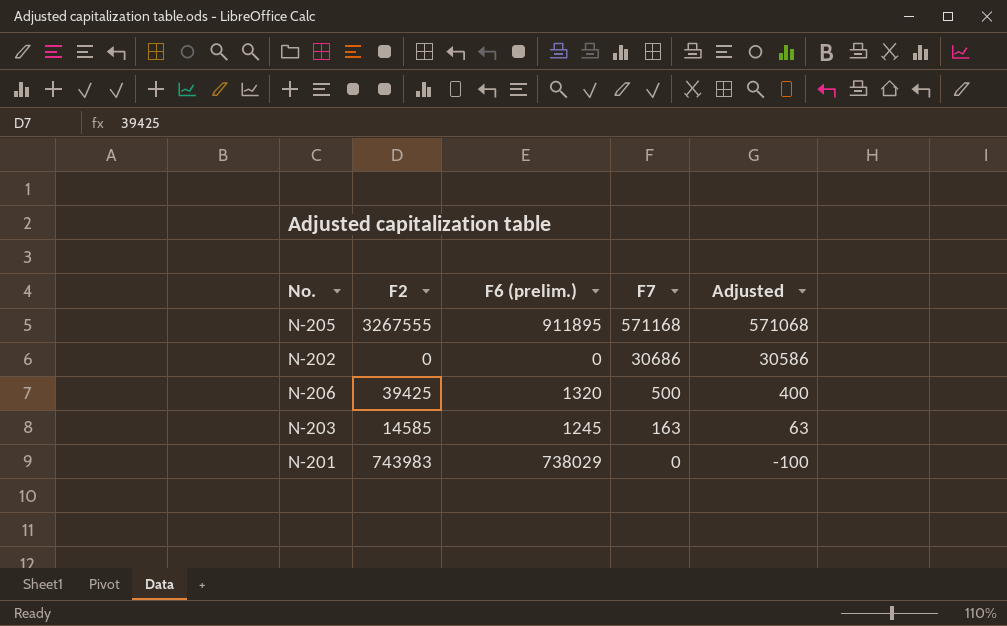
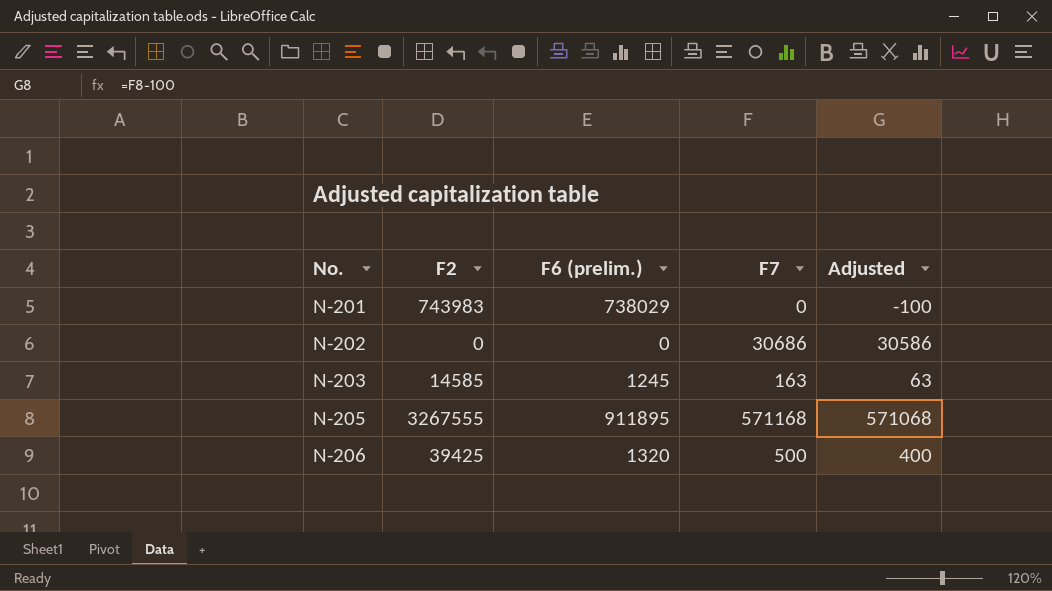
row order: F7 descending -> No. ascending

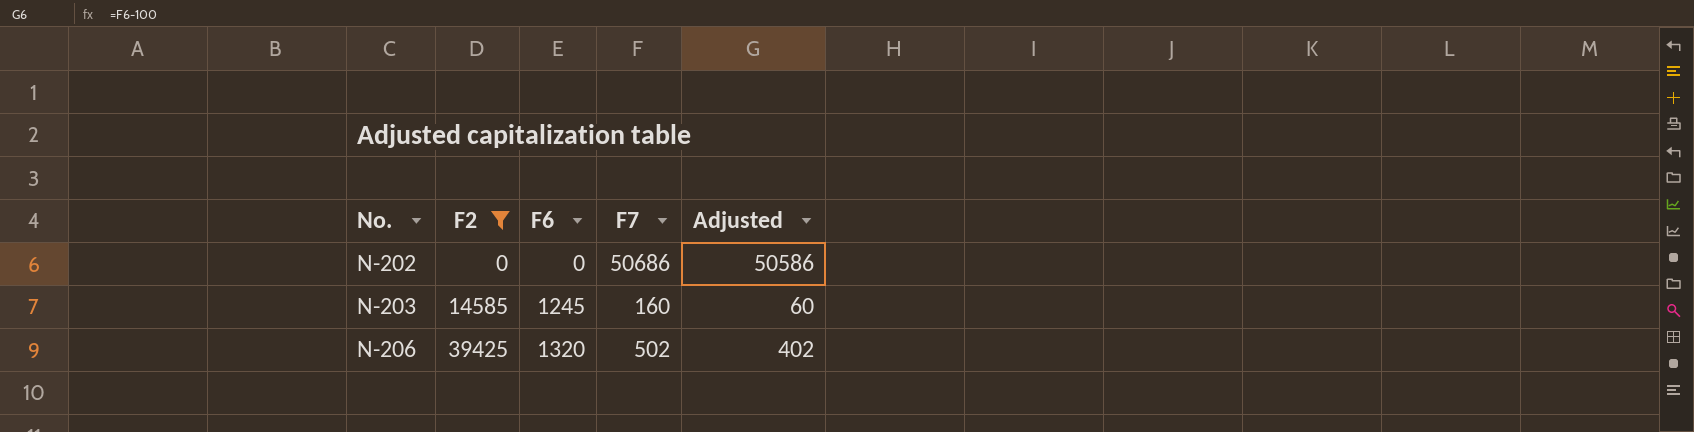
filter: none -> F2 <= 39425
column name: F6 (prelim.) -> F6
N-202 | F7: 30686 -> 50686
N-202 | Adjusted: 30586 -> 50586
N-203 | F7: 163 -> 160
N-203 | Adjusted: 63 -> 60
N-206 | F7: 500 -> 502
N-206 | Adjusted: 400 -> 402

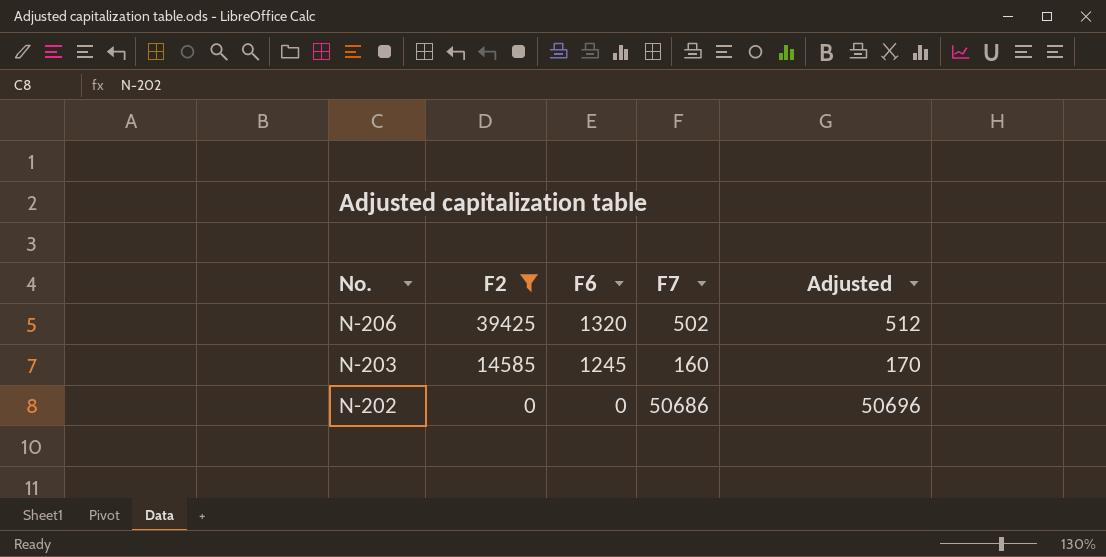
row order: No. ascending -> No. descending
column Adjusted | formula: [F7] - 100 -> [F7] + 10

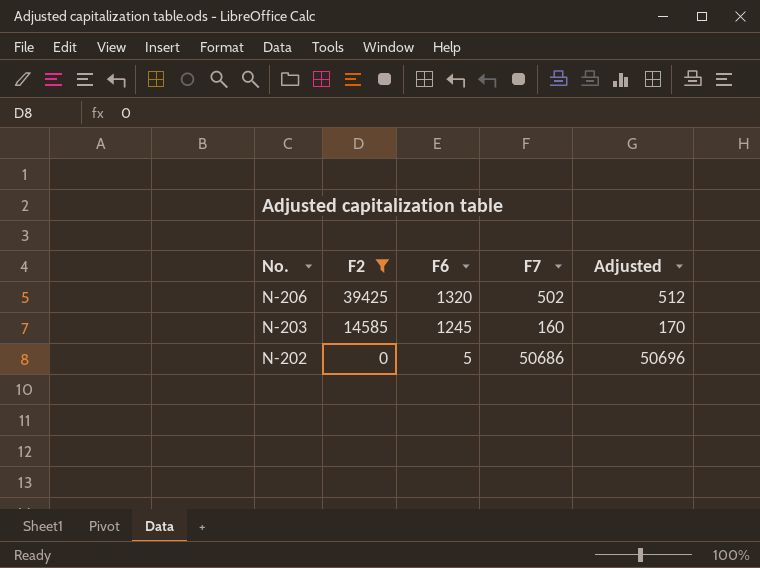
N-202 | F6: 0 -> 5

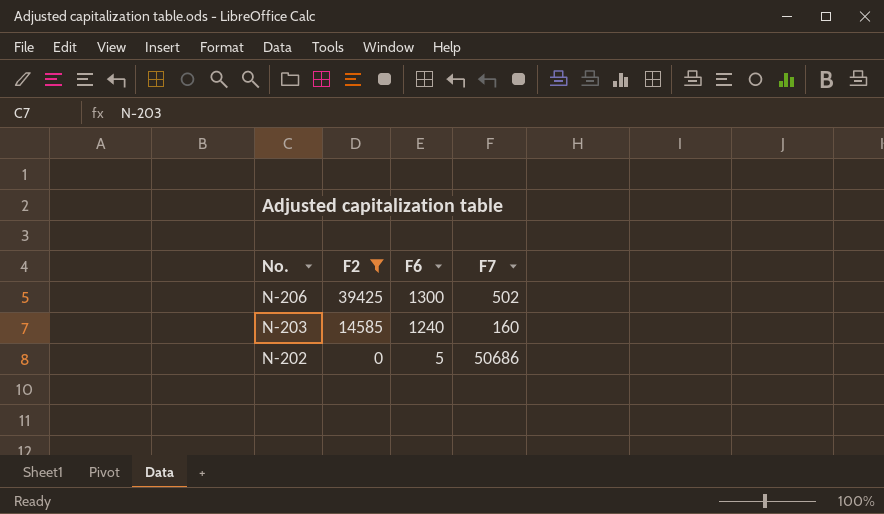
column Adjusted | formula: [F7] + 10 -> none
N-206 | F6: 1320 -> 1300
N-203 | F6: 1245 -> 1240

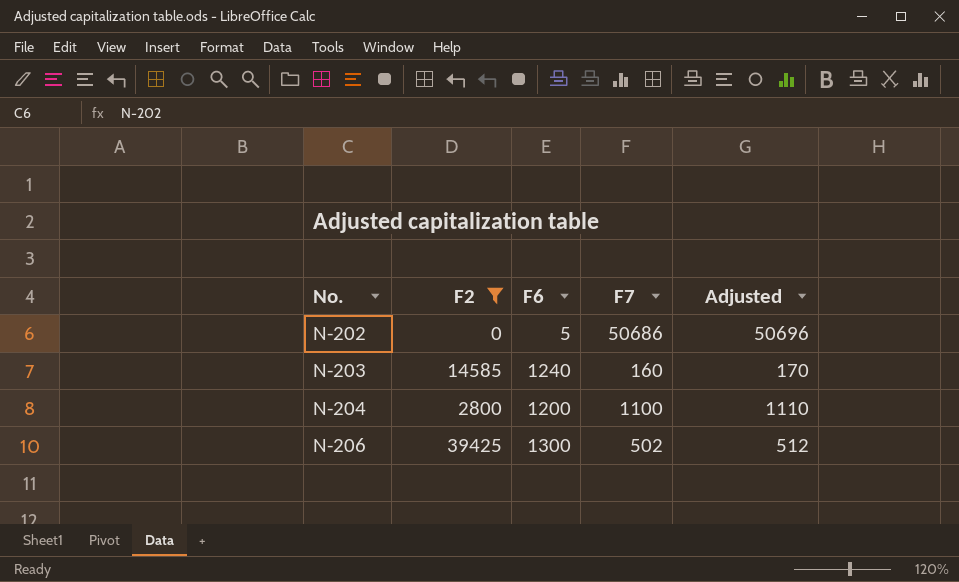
row order: No. descending -> No. ascending
column Adjusted | formula: none -> [F7] + 10
row N-204: none -> 2800 | 1200 | 1100 | 1110

